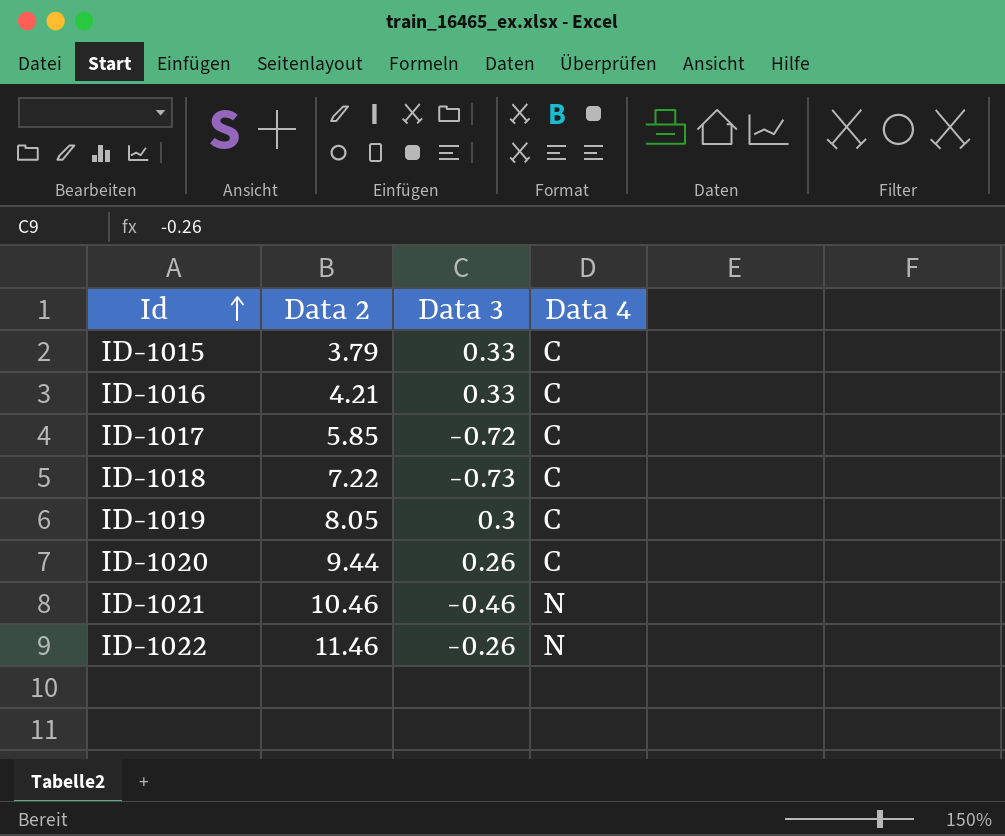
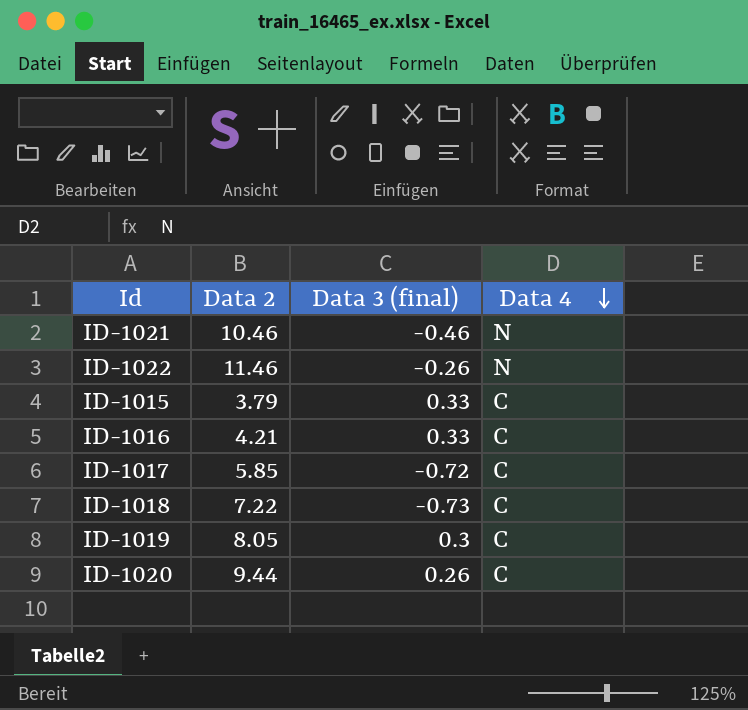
row order: Id ascending -> Data 4 descending
column name: Data 3 -> Data 3 (final)

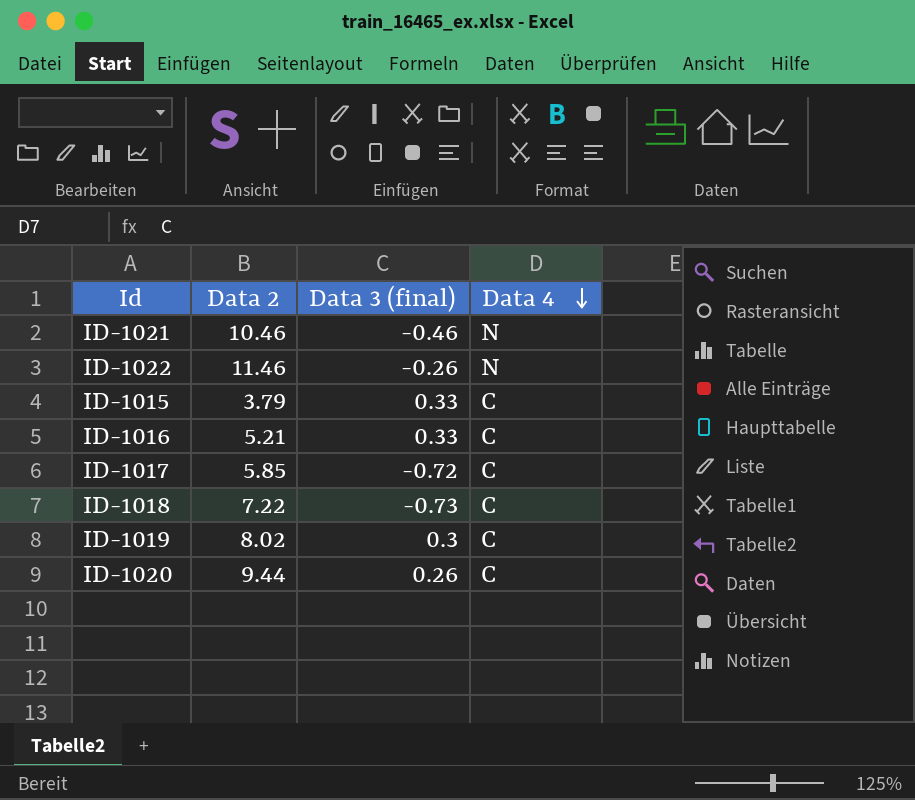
ID-1016 | Data 2: 4.21 -> 5.21
ID-1019 | Data 2: 8.05 -> 8.02

